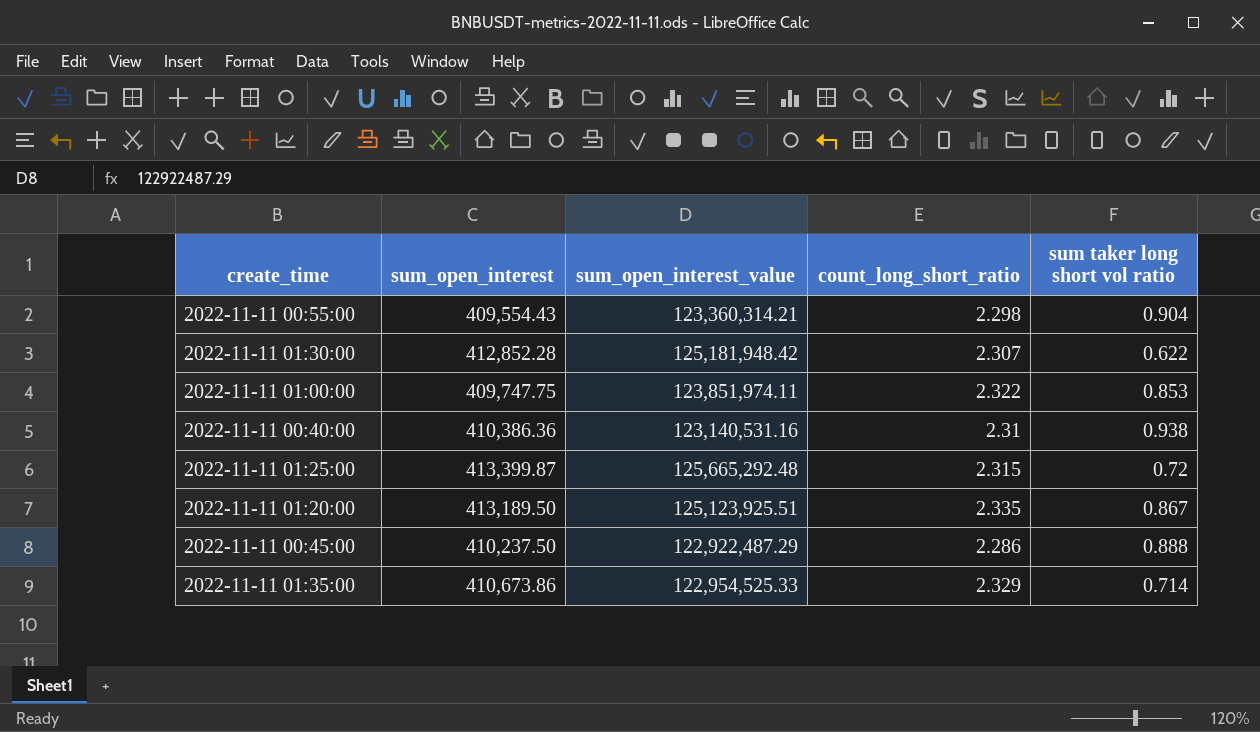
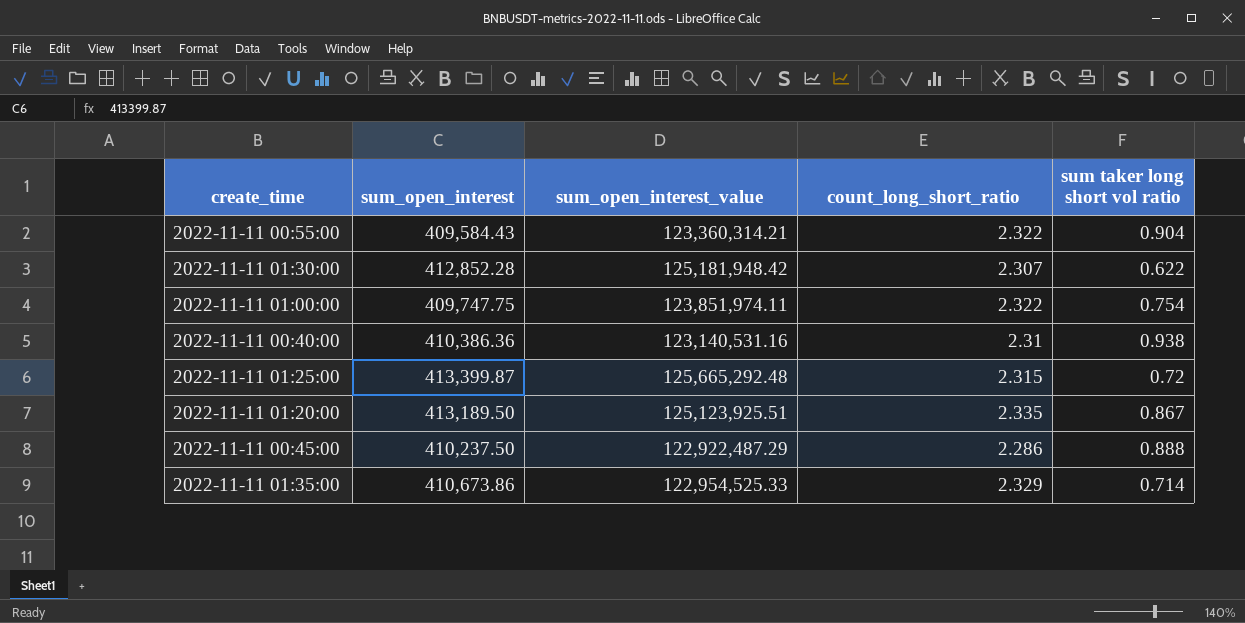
2022-11-11 00:55:00 | sum_open_interest: 409,554.43 -> 409,584.43
2022-11-11 00:55:00 | count_long_short_ratio: 2.298 -> 2.322
2022-11-11 01:00:00 | sum taker long short vol ratio: 0.853 -> 0.754

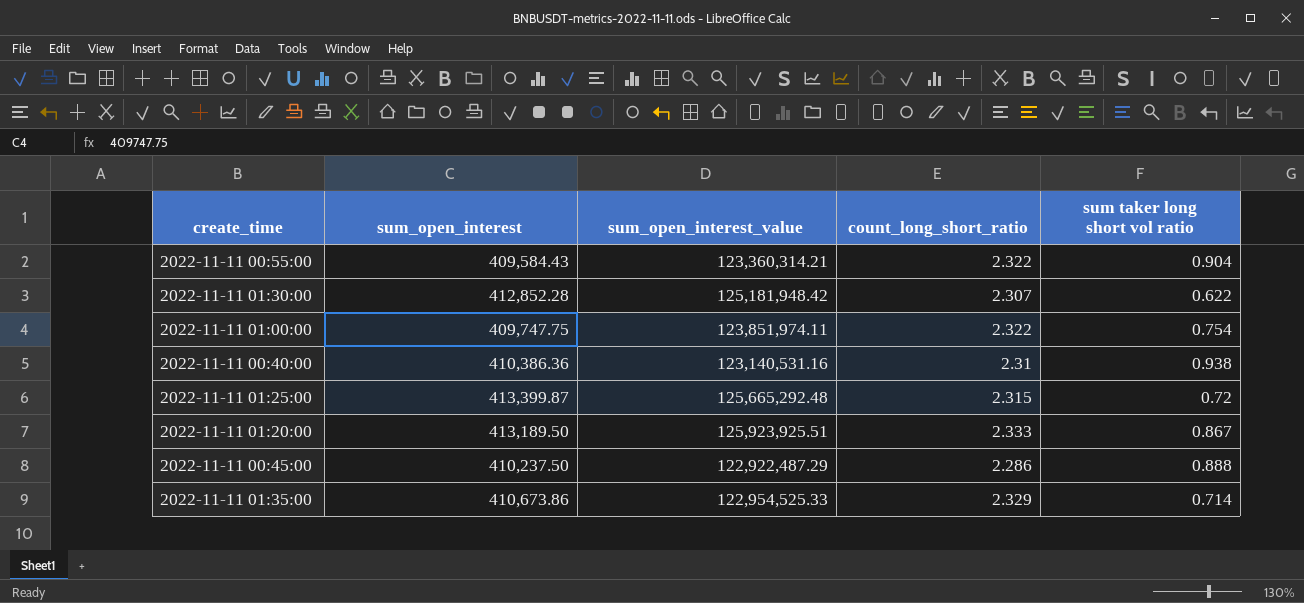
2022-11-11 01:20:00 | sum_open_interest_value: 125,123,925.51 -> 125,923,925.51
2022-11-11 01:20:00 | count_long_short_ratio: 2.335 -> 2.333

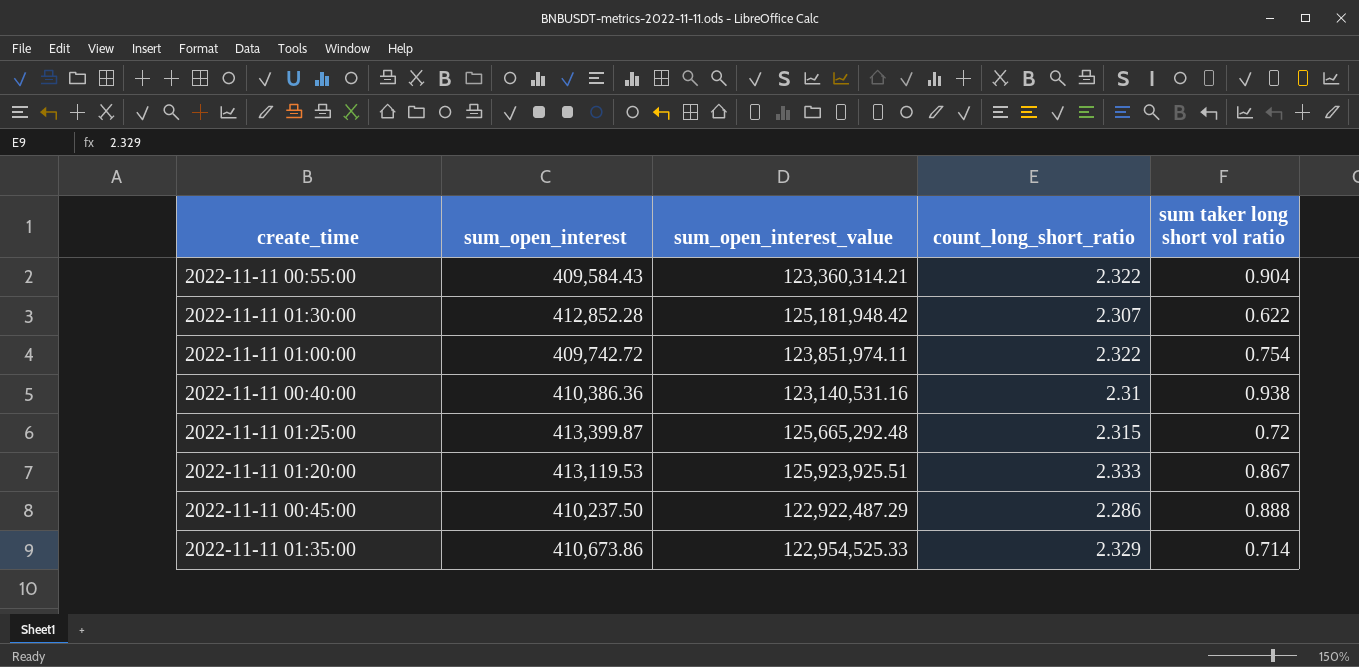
2022-11-11 01:00:00 | sum_open_interest: 409,747.75 -> 409,742.72
2022-11-11 01:20:00 | sum_open_interest: 413,189.50 -> 413,119.53

